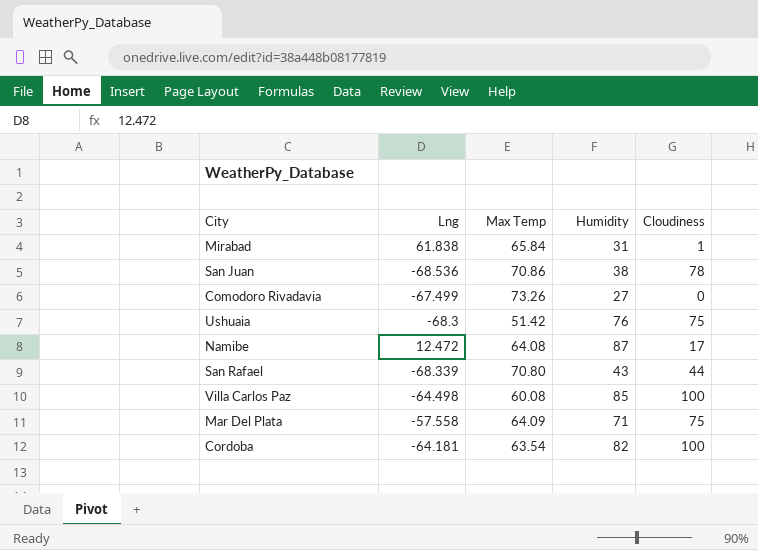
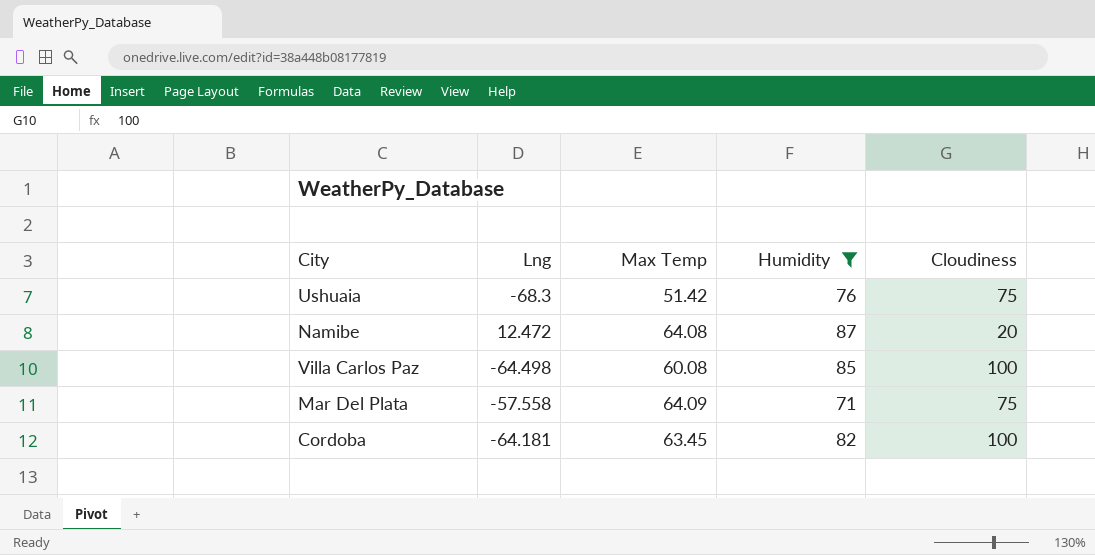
filter: none -> Humidity >= 71
Namibe | Cloudiness: 17 -> 20
Cordoba | Max Temp: 63.54 -> 63.45

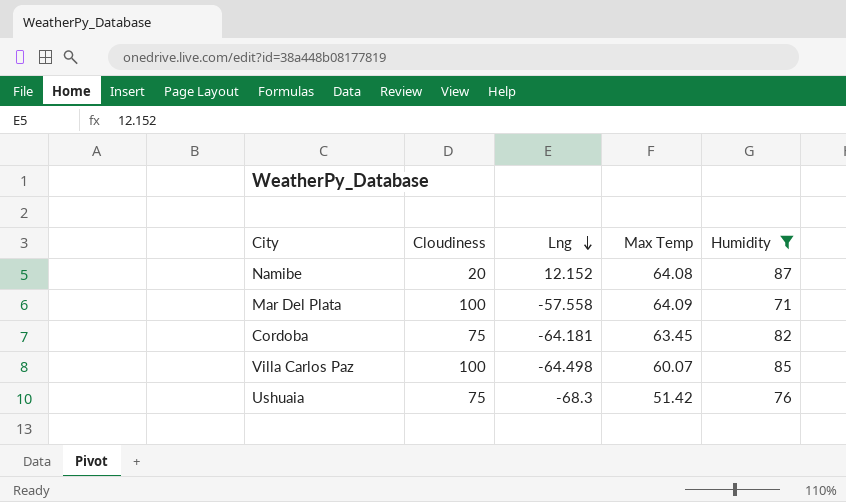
row order: none -> Lng descending
column Cloudiness | position: 5 -> 2
Namibe | Lng: 12.472 -> 12.152
Mar Del Plata | Cloudiness: 75 -> 100
Cordoba | Cloudiness: 100 -> 75
Villa Carlos Paz | Max Temp: 60.08 -> 60.07

